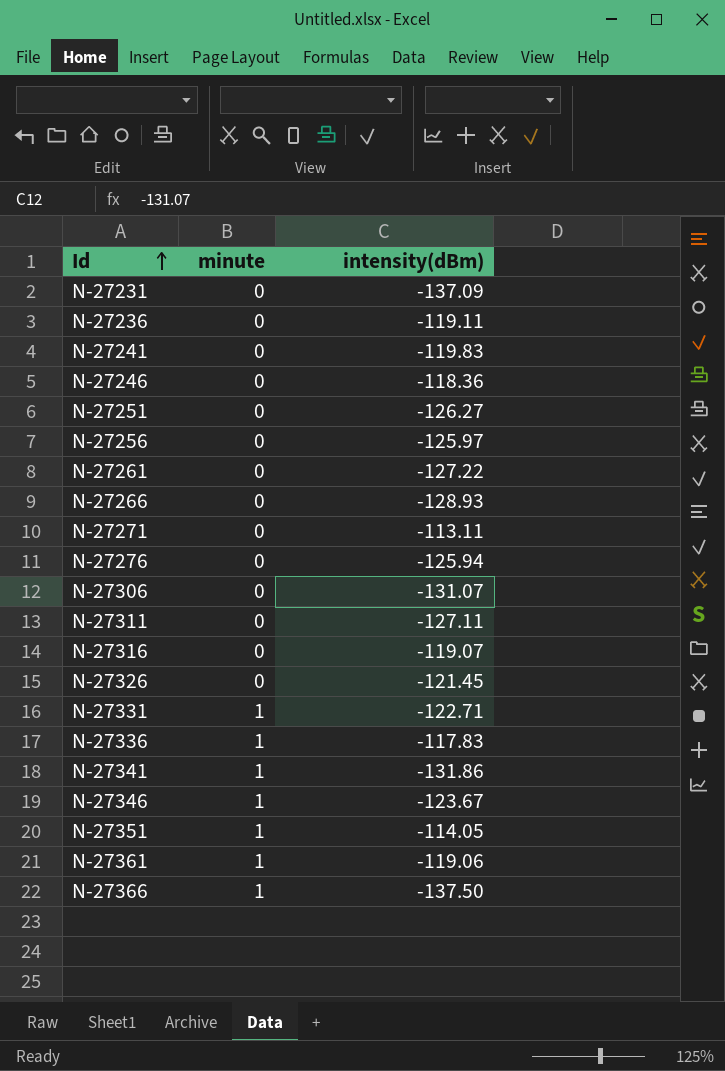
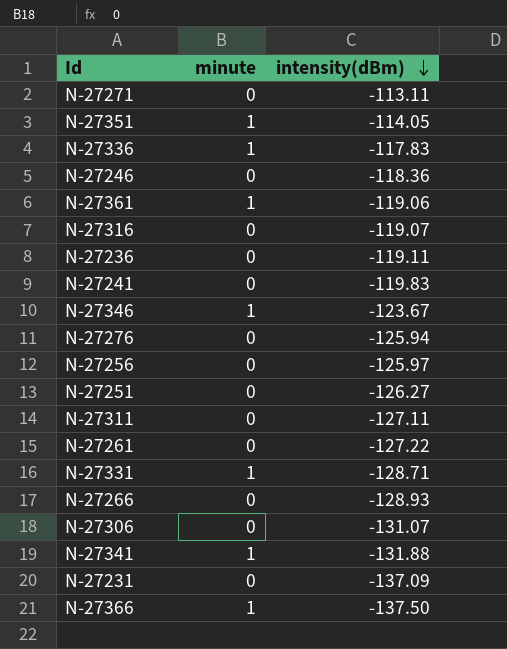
row order: Id ascending -> intensity(dBm) descending
row N-27326: 0 | -121.45 -> none
N-27331 | intensity(dBm): -122.71 -> -128.71
N-27341 | intensity(dBm): -131.86 -> -131.88

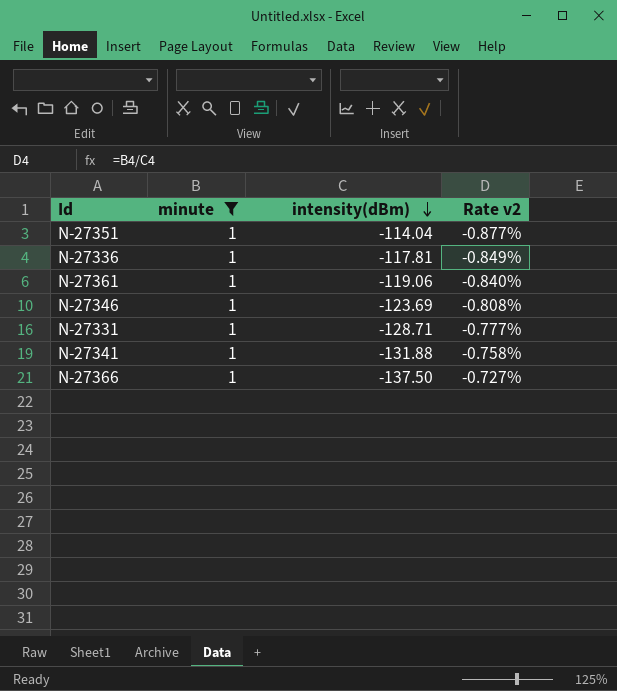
filter: none -> minute = 1
column Rate v2 | formula: none -> [minute] / [intensity(dBm)]
N-27351 | intensity(dBm): -114.05 -> -114.04
N-27336 | intensity(dBm): -117.83 -> -117.81
N-27346 | intensity(dBm): -123.67 -> -123.69

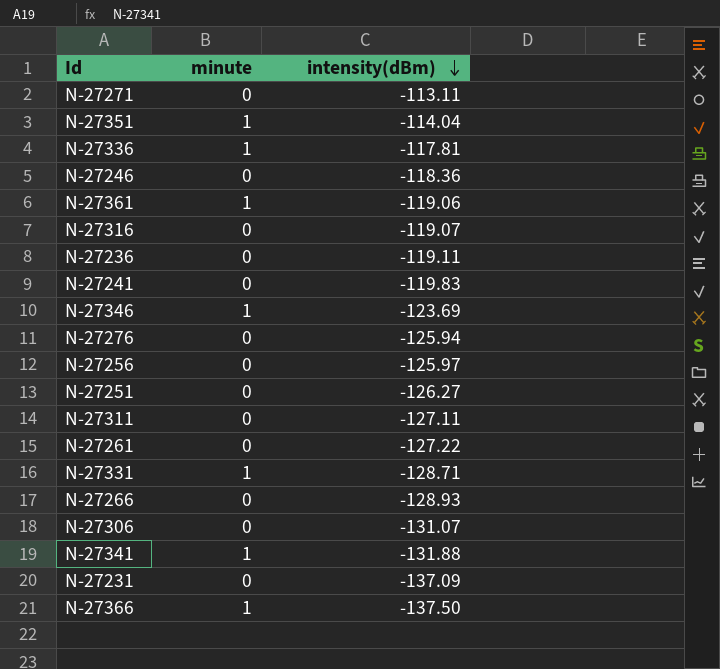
filter: minute = 1 -> none
column Rate v2 | formula: [minute] / [intensity(dBm)] -> none

